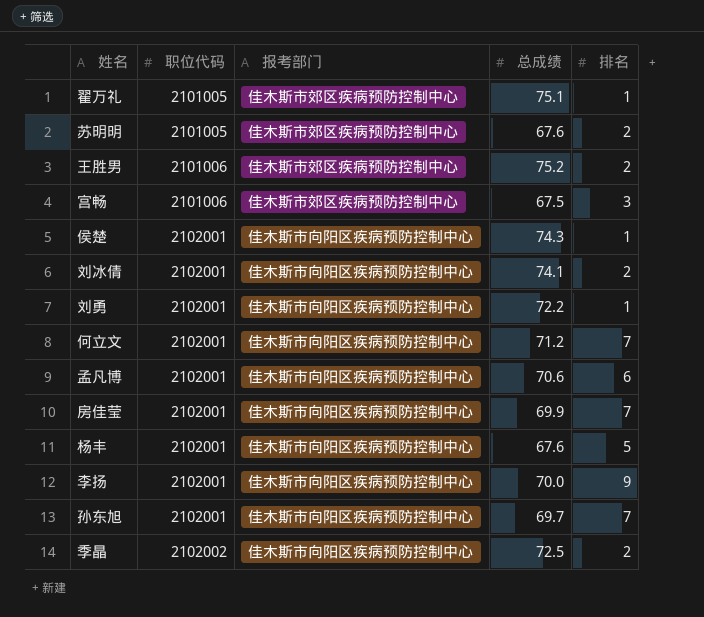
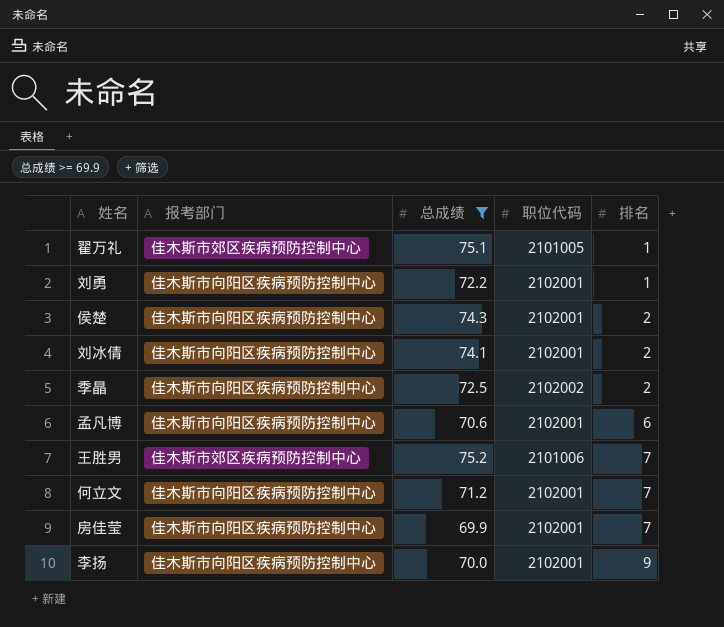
filter: none -> 总成绩 >= 69.9
row order: 职位代码 ascending -> 排名 ascending
column 职位代码 | position: 2 -> 4
侯楚 | 排名: 1 -> 2
王胜男 | 排名: 2 -> 7

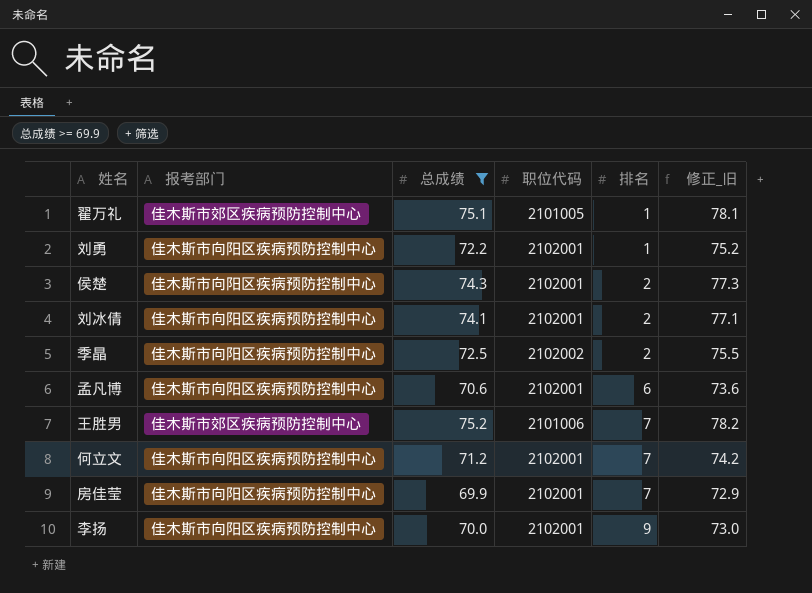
column 修正_旧 | formula: none -> [总成绩] + 3

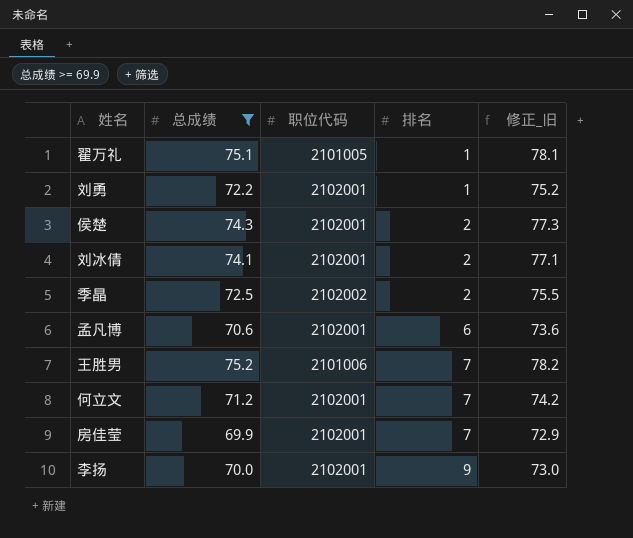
column 报考部门 | position: 2 -> none

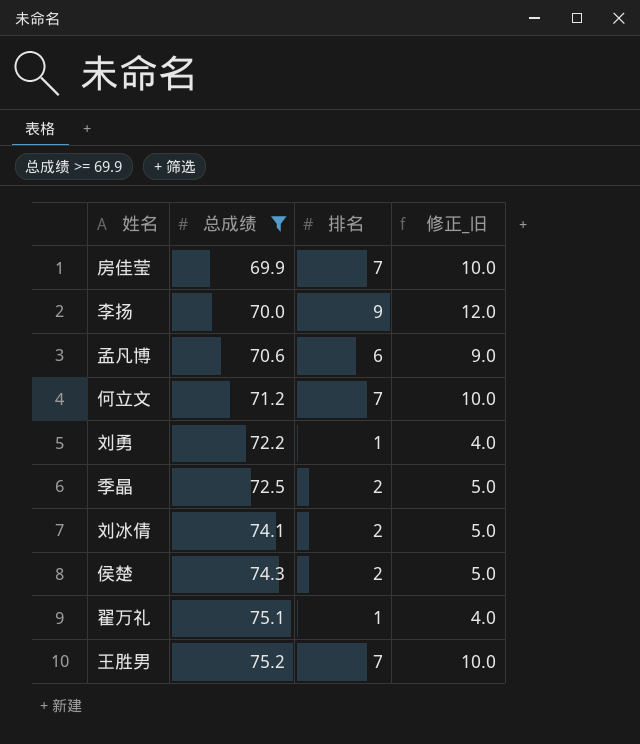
row order: 排名 ascending -> 总成绩 ascending
column 职位代码 | position: 3 -> none
column 修正_旧 | formula: [总成绩] + 3 -> [排名] + 3

